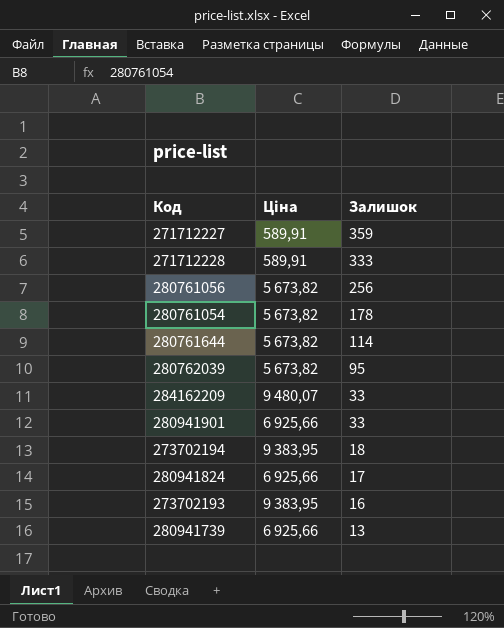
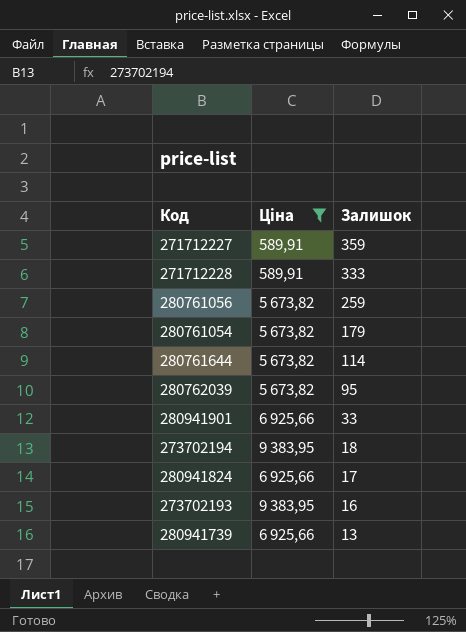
filter: none -> Ціна != 9 480,07
280761056 | Залишок: 256 -> 259
280761054 | Залишок: 178 -> 179

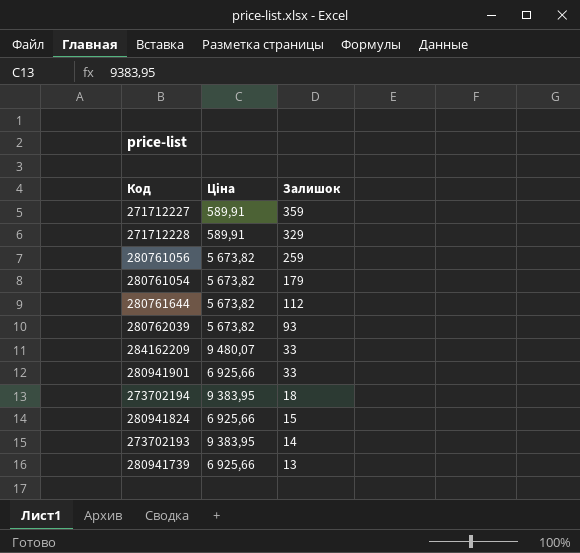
filter: Ціна != 9 480,07 -> none
271712228 | Залишок: 333 -> 329
280761644 | Залишок: 114 -> 112
280762039 | Залишок: 95 -> 93
280941824 | Залишок: 17 -> 15
273702193 | Залишок: 16 -> 14

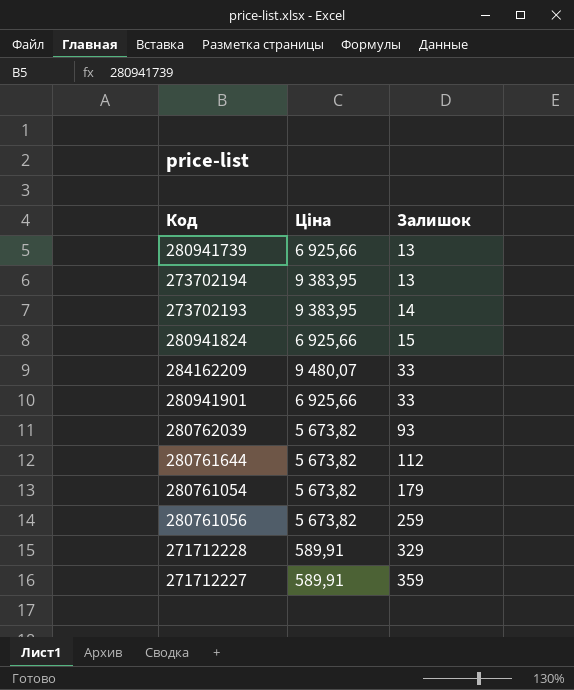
row order: Залишок descending -> Залишок ascending
273702194 | Залишок: 18 -> 13

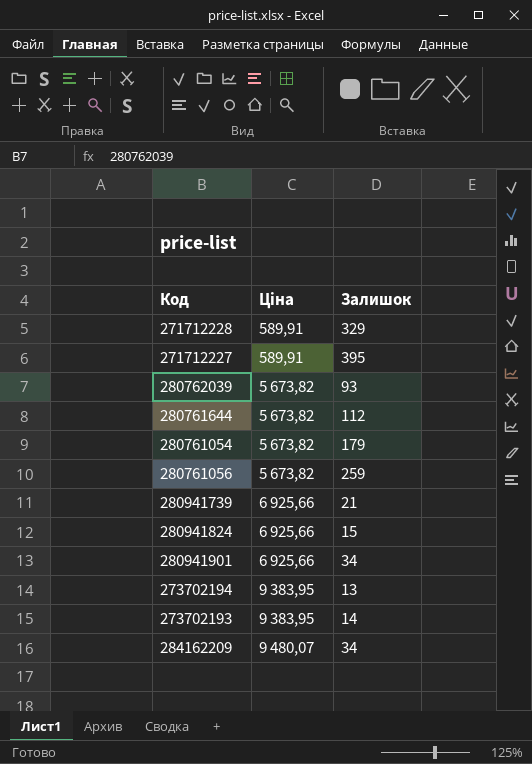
row order: Залишок ascending -> Ціна ascending
271712227 | Залишок: 359 -> 395
280941739 | Залишок: 13 -> 21
280941901 | Залишок: 33 -> 34
284162209 | Залишок: 33 -> 34

